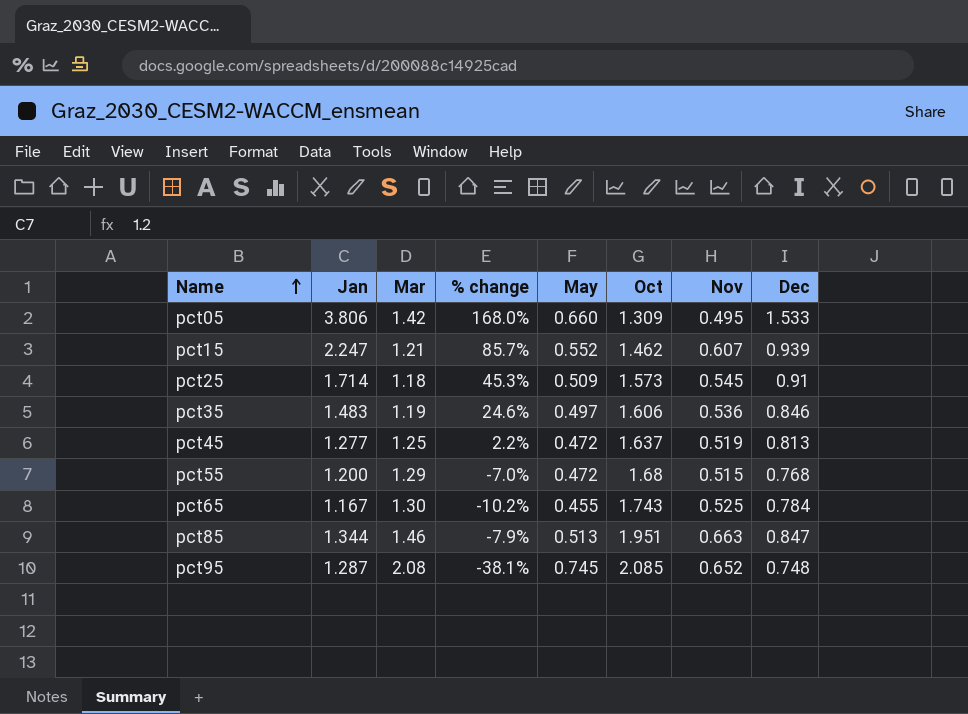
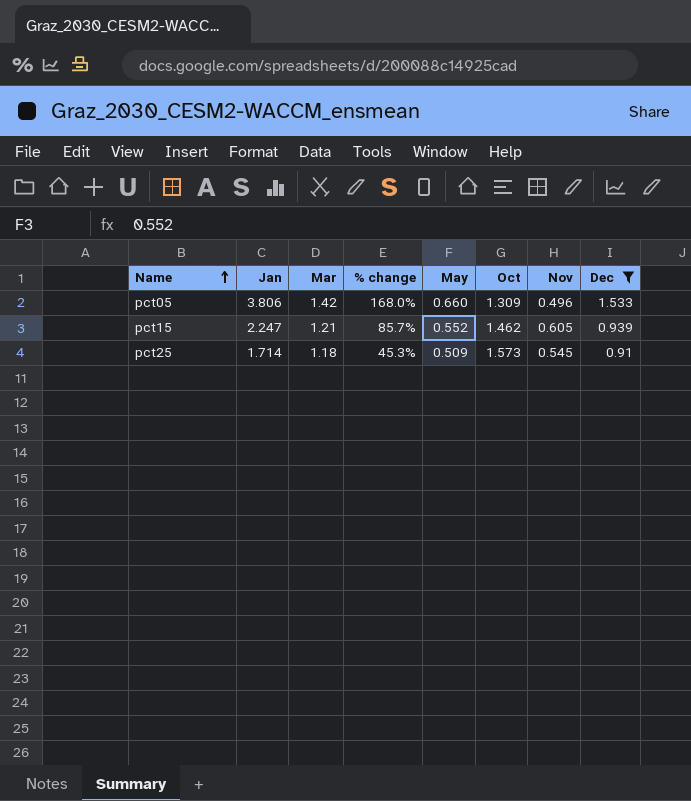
filter: none -> Dec >= 0.91
pct05 | Nov: 0.495 -> 0.496
pct15 | Nov: 0.607 -> 0.605

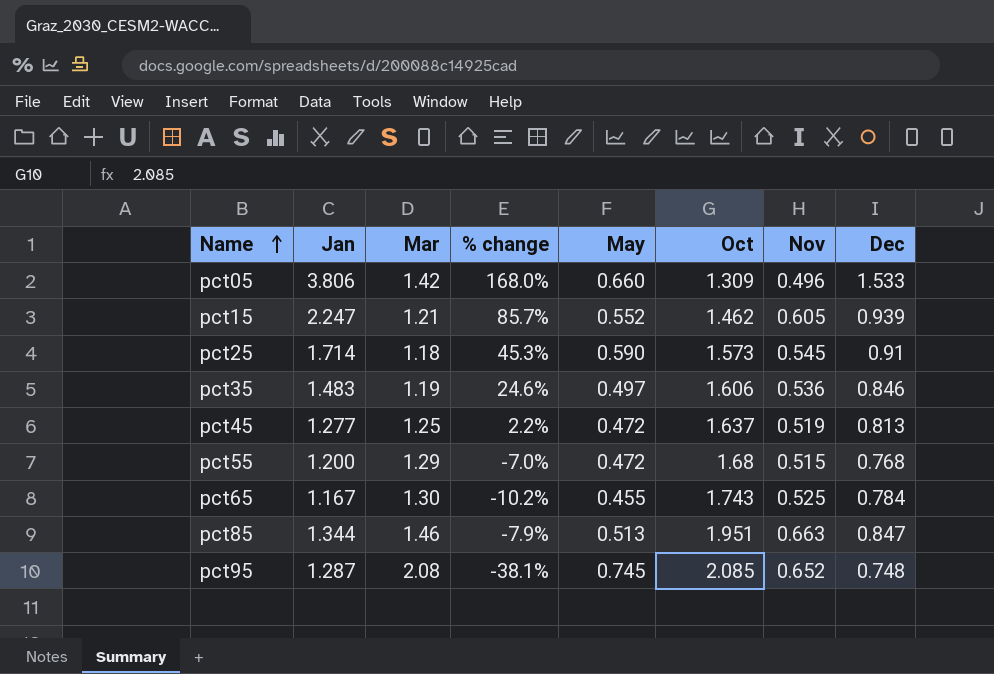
filter: Dec >= 0.91 -> none
pct25 | May: 0.509 -> 0.590

